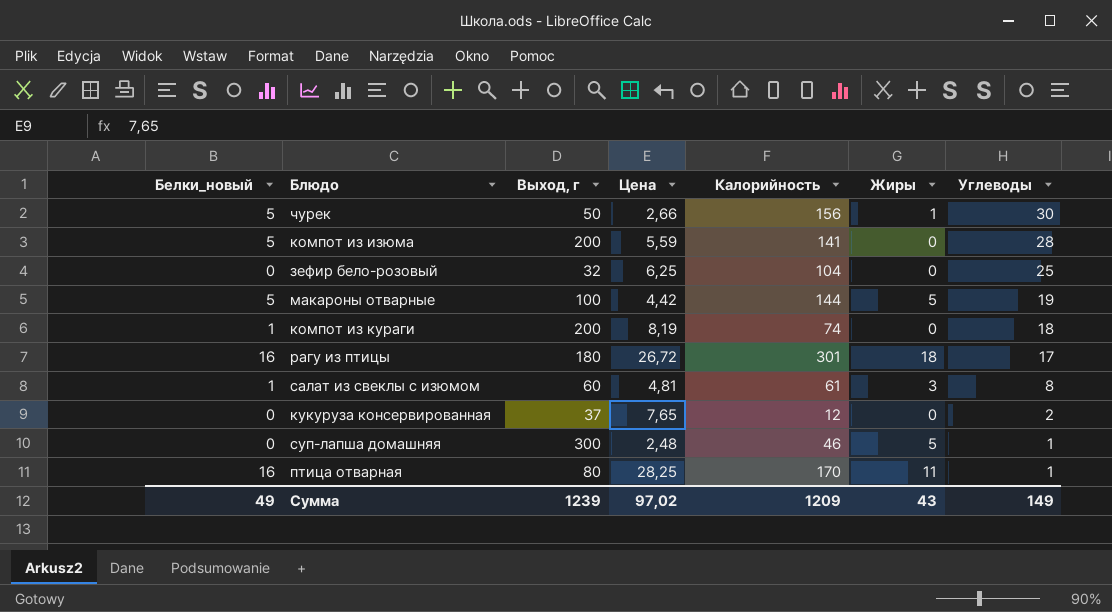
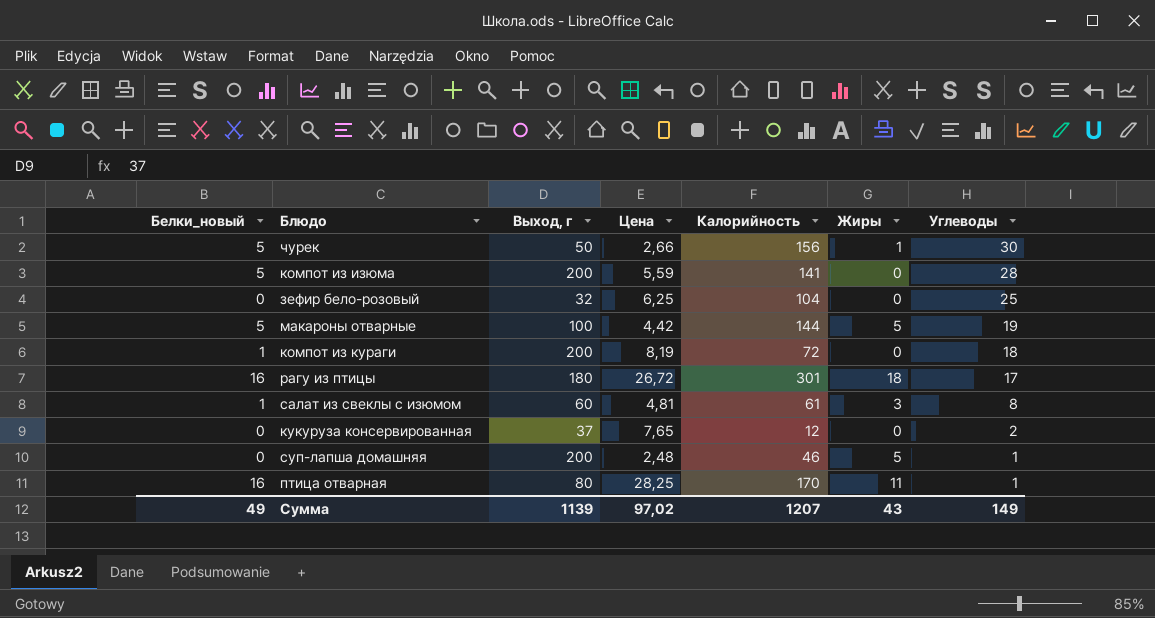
компот из кураги | Калорийность: 74 -> 72
суп-лапша домашняя | Выход, г: 300 -> 200
Сумма | Выход, г: 1239 -> 1139
Сумма | Калорийность: 1209 -> 1207

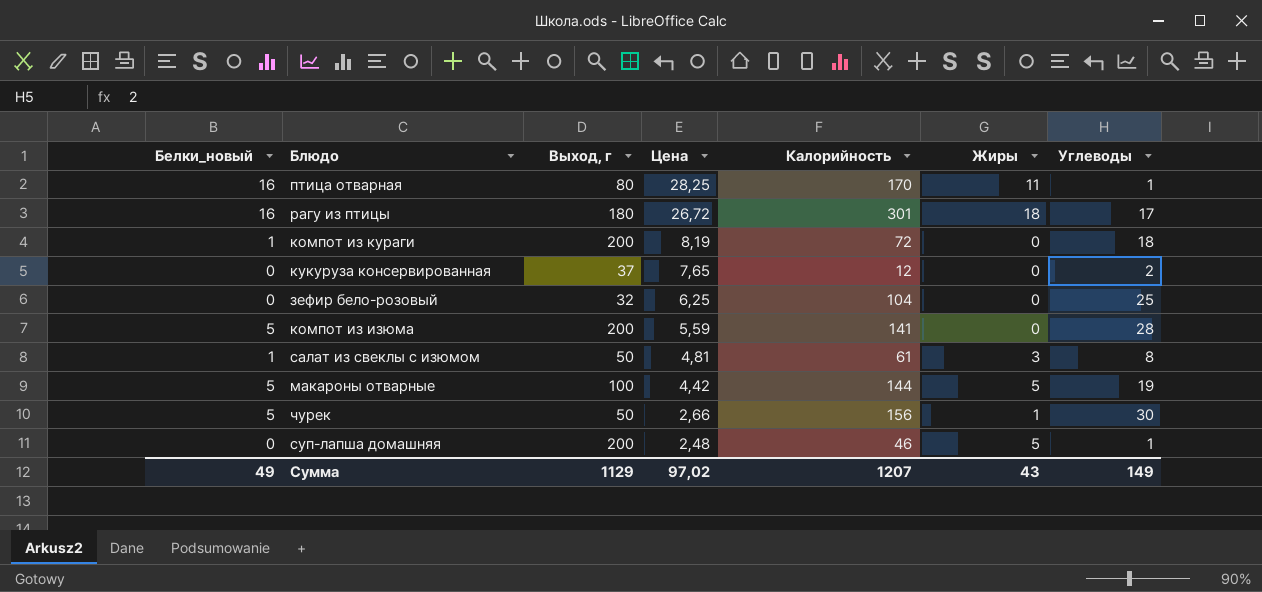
row order: Углеводы descending -> Цена descending
салат из свеклы с изюмом | Выход, г: 60 -> 50
Сумма | Выход, г: 1139 -> 1129

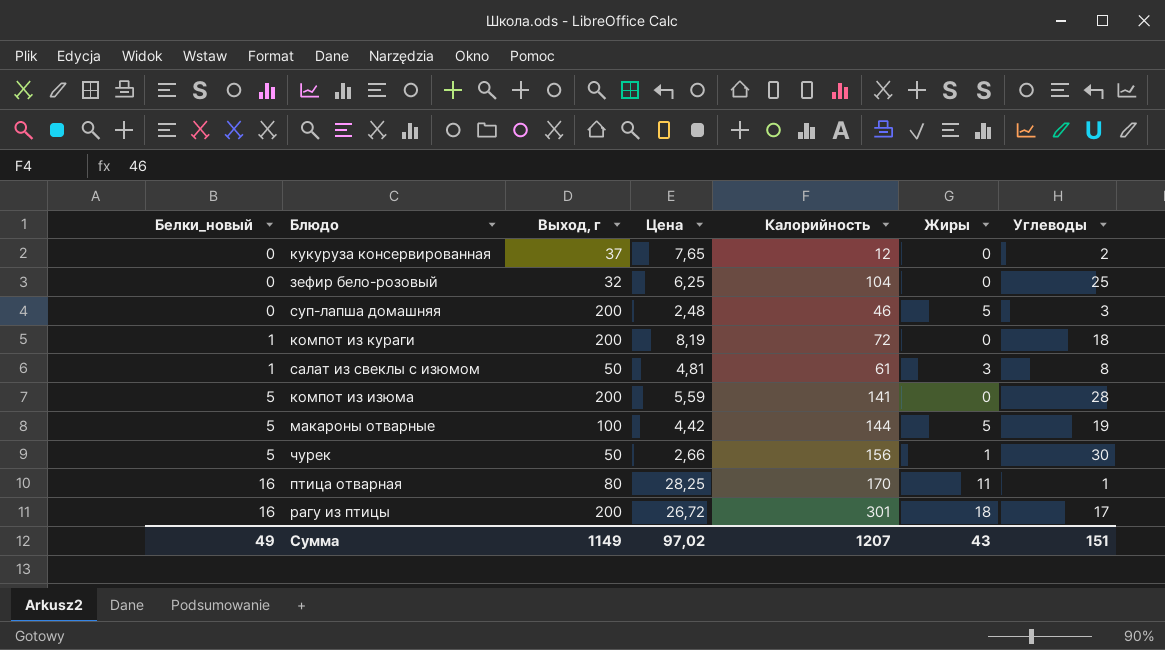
row order: Цена descending -> Белки_новый ascending
суп-лапша домашняя | Углеводы: 1 -> 3
рагу из птицы | Выход, г: 180 -> 200
Сумма | Выход, г: 1129 -> 1149
Сумма | Углеводы: 149 -> 151

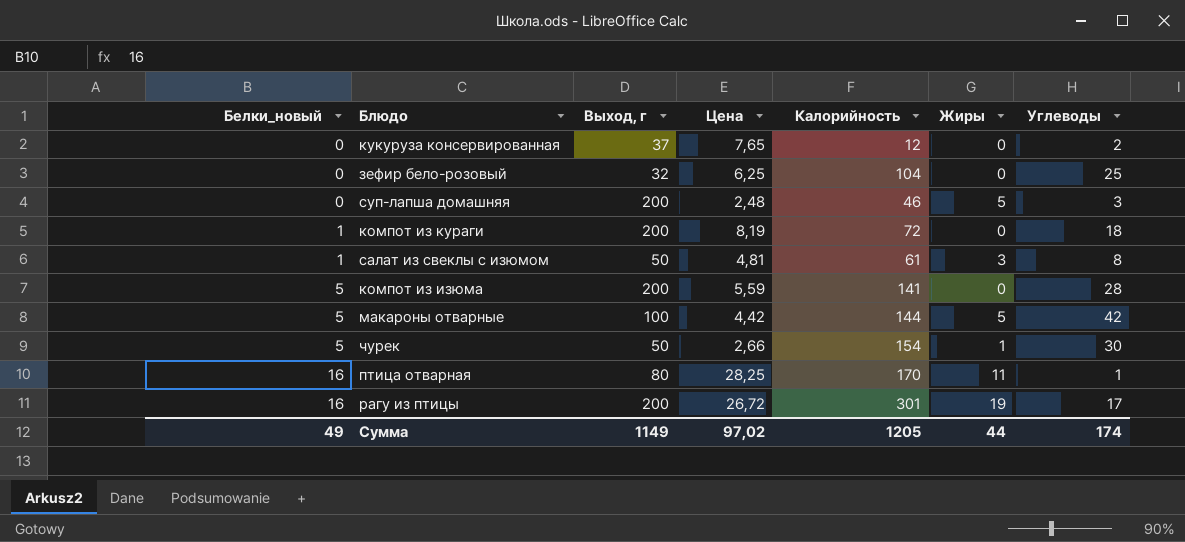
макароны отварные | Углеводы: 19 -> 42
чурек | Калорийность: 156 -> 154
рагу из птицы | Жиры: 18 -> 19
Сумма | Калорийность: 1207 -> 1205
Сумма | Жиры: 43 -> 44
Сумма | Углеводы: 151 -> 174

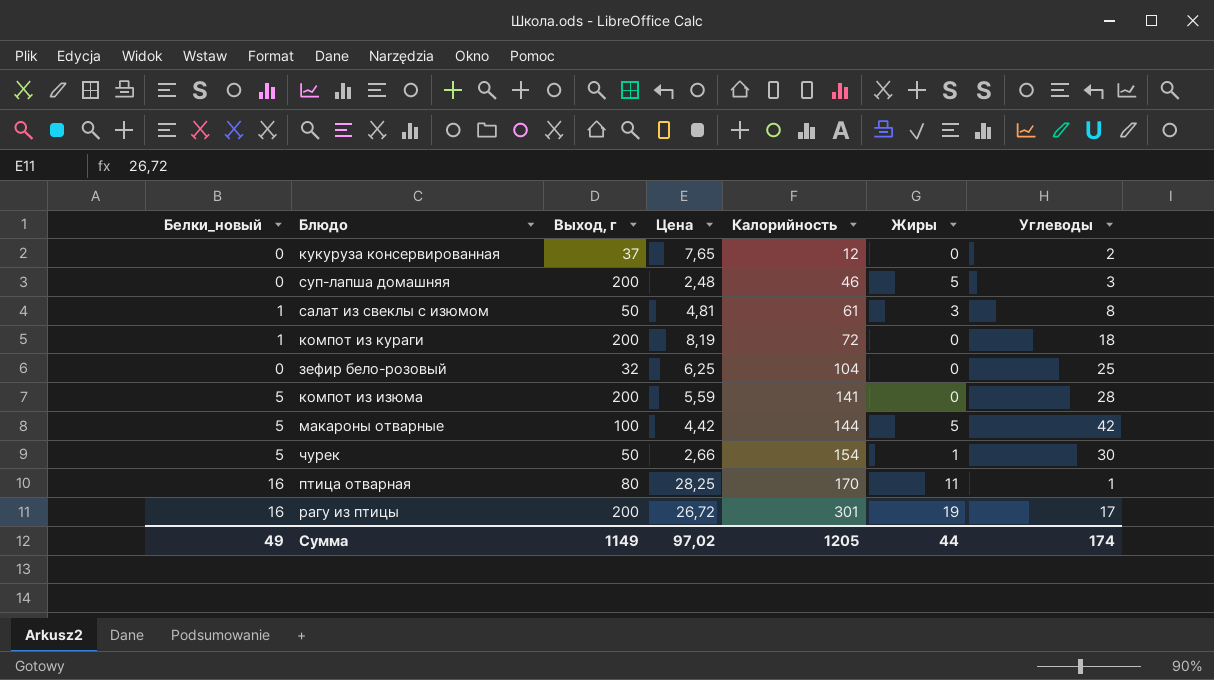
row order: Белки_новый ascending -> Калорийность ascending

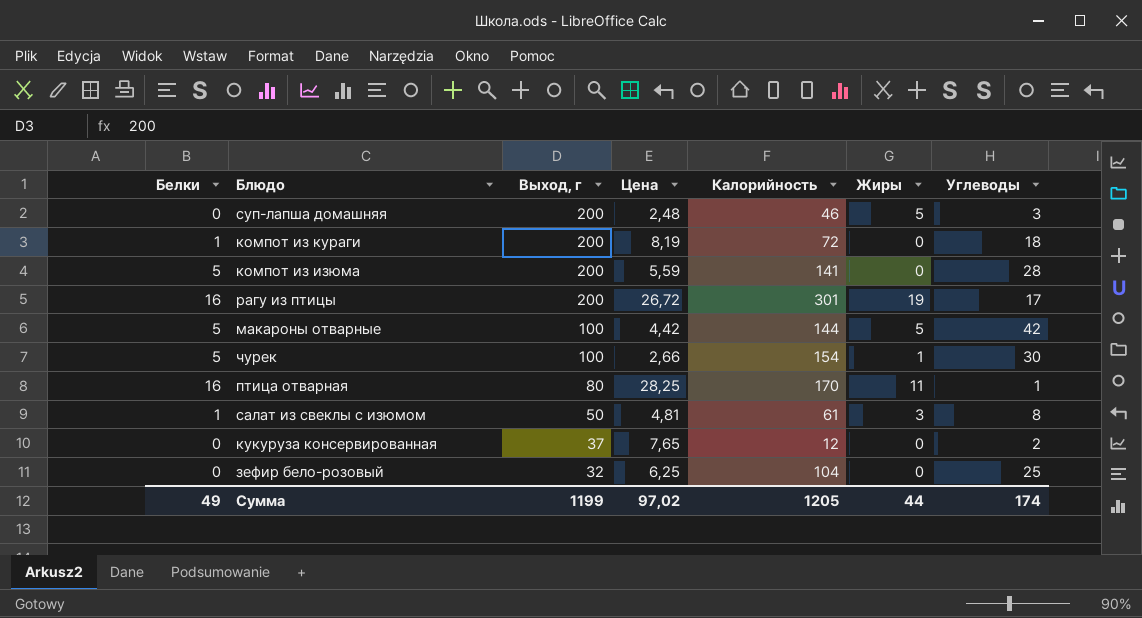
row order: Калорийность ascending -> Выход, г descending
column name: Белки_новый -> Белки
чурек | Выход, г: 50 -> 100
Сумма | Выход, г: 1149 -> 1199

